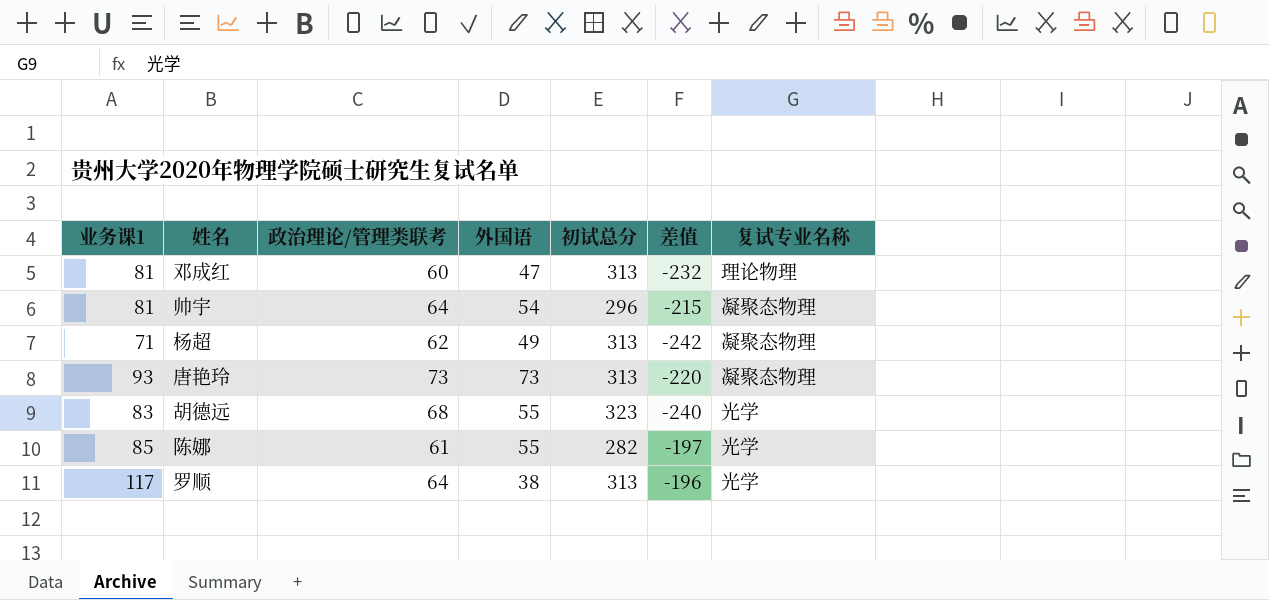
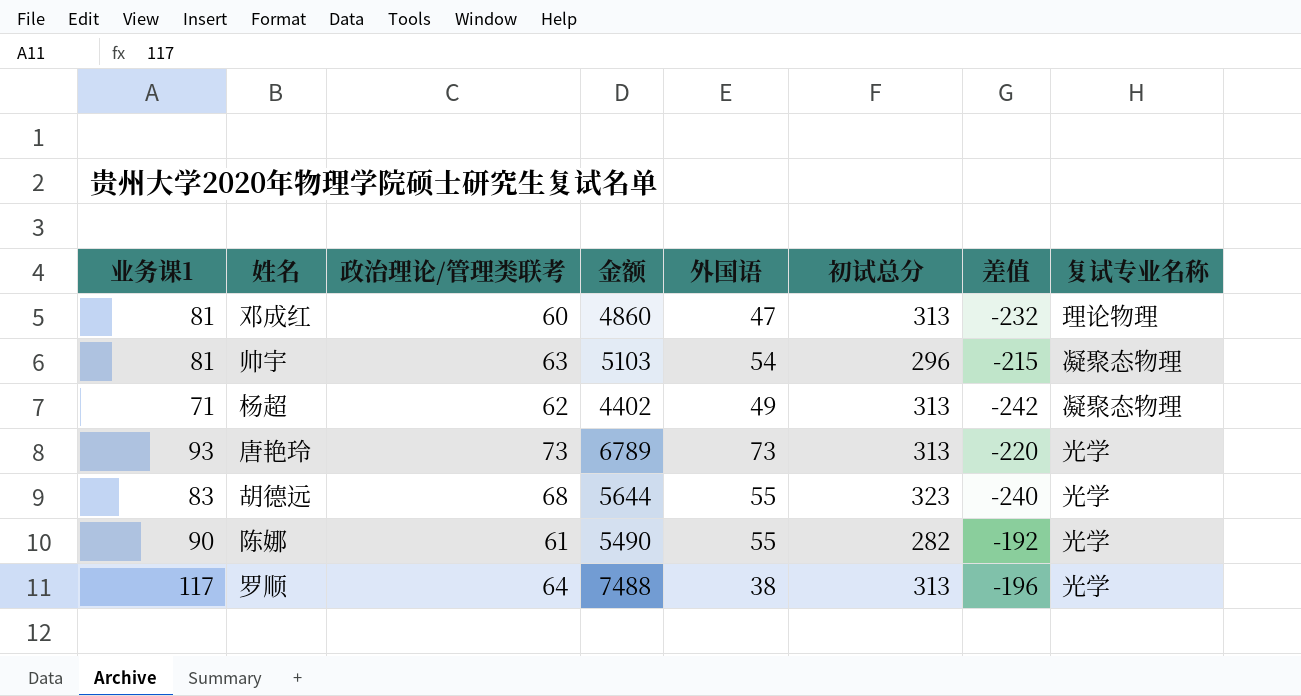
column 金额 | formula: none -> [业务课1] * [政治理论/管理类联考]
帅宇 | 政治理论/管理类联考: 64 -> 63
唐艳玲 | 复试专业名称: 凝聚态物理 -> 光学
陈娜 | 业务课1: 85 -> 90
陈娜 | 差值: -197 -> -192

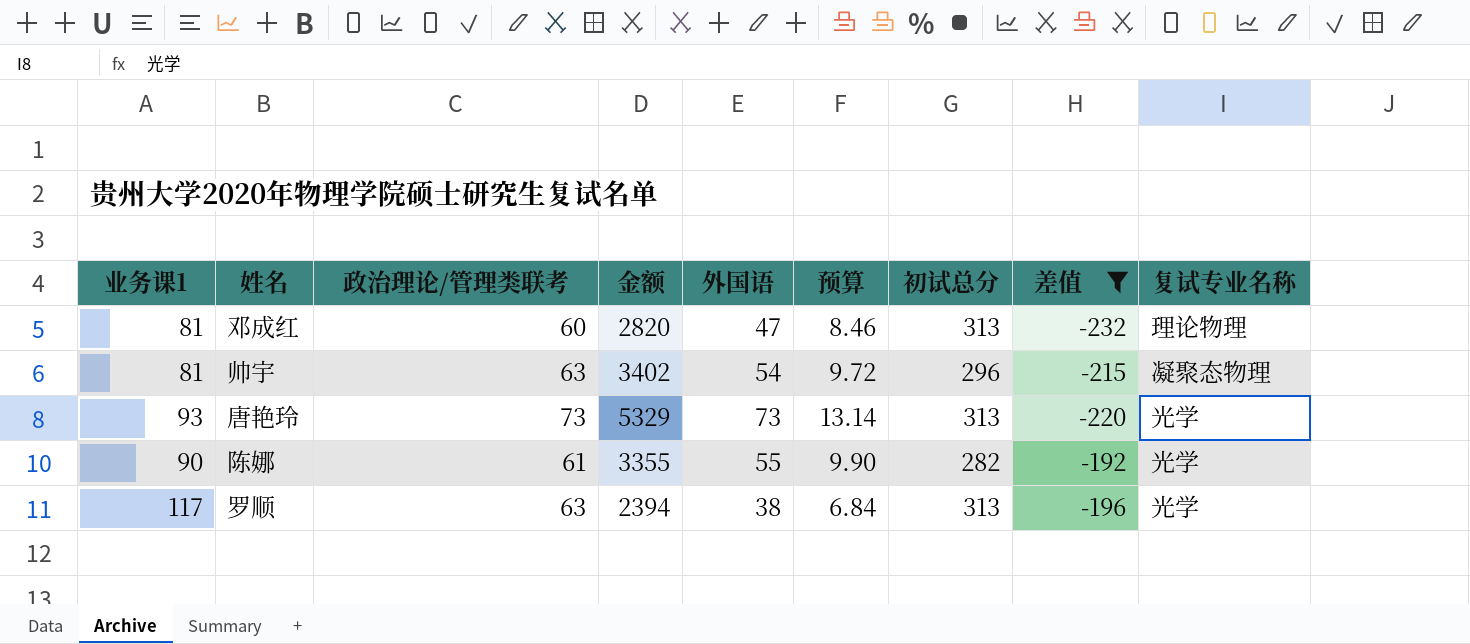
filter: none -> 差值 >= -232
column 金额 | formula: [业务课1] * [政治理论/管理类联考] -> [政治理论/管理类联考] * [外国语]
column 预算 | formula: none -> [外国语] * 0.18
罗顺 | 政治理论/管理类联考: 64 -> 63

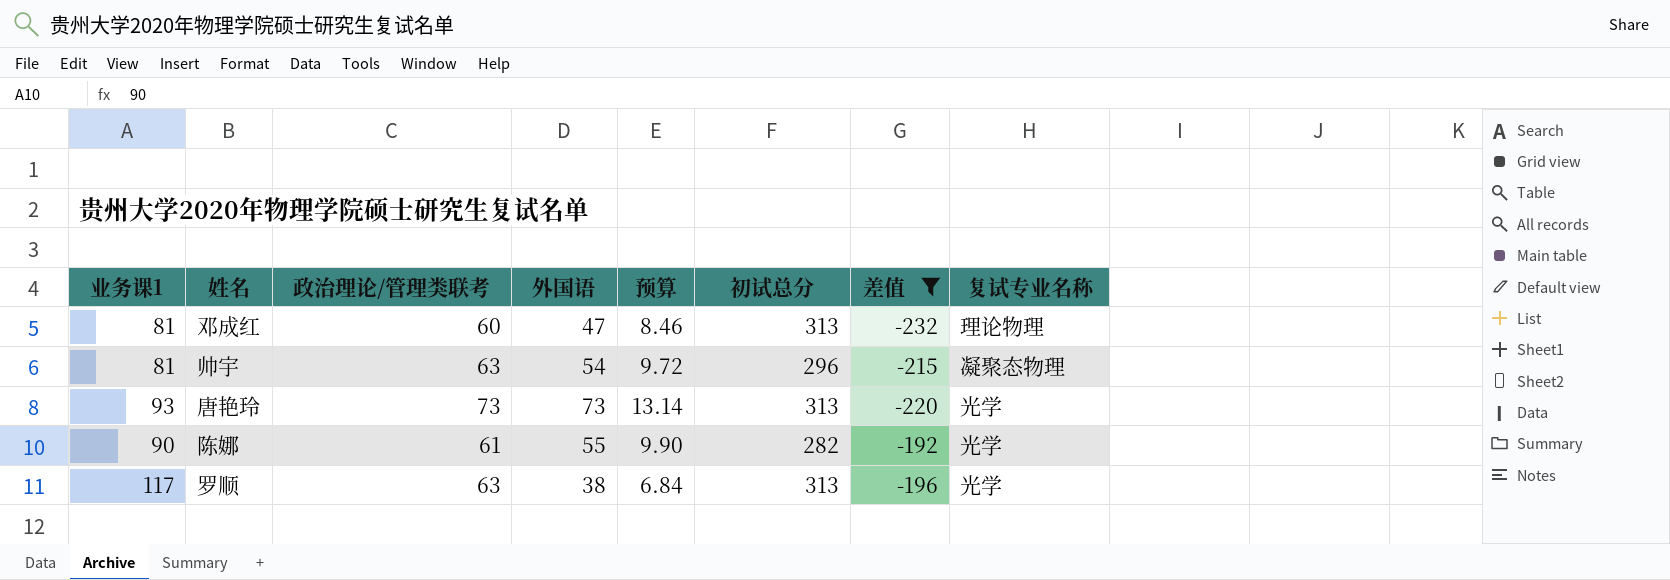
column 金额 | formula: [政治理论/管理类联考] * [外国语] -> none

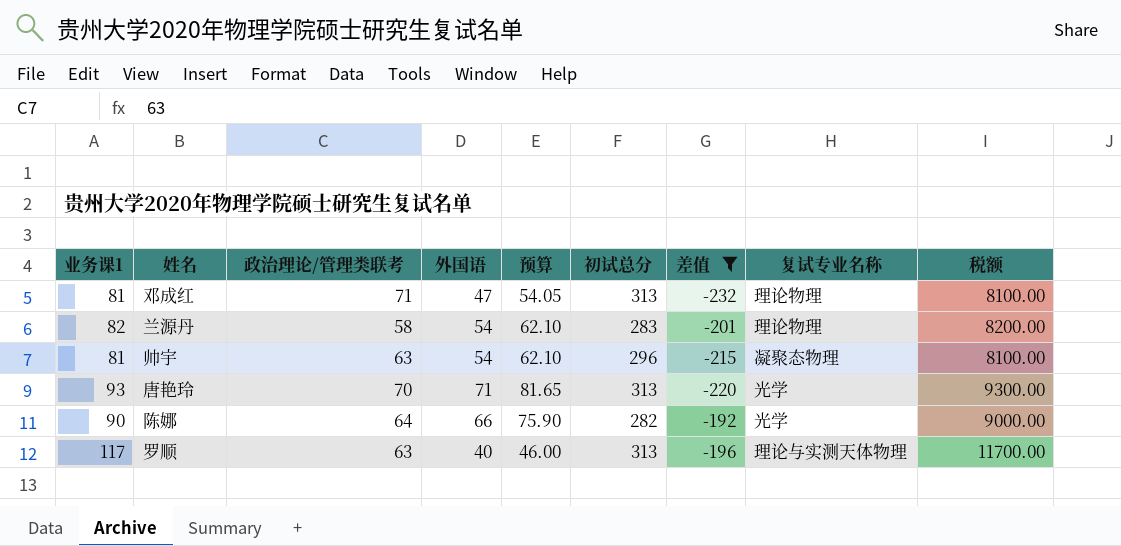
column 预算 | formula: [外国语] * 0.18 -> [外国语] * 1.15
column 税额 | formula: none -> [业务课1] * 100
邓成红 | 政治理论/管理类联考: 60 -> 71
row 兰源丹: none -> 82 | 58 | 54 | 62.10 | 283 | -201 | 理论物理 | 8200.00
唐艳玲 | 政治理论/管理类联考: 73 -> 70
唐艳玲 | 外国语: 73 -> 71
陈娜 | 政治理论/管理类联考: 61 -> 64
陈娜 | 外国语: 55 -> 66
罗顺 | 外国语: 38 -> 40
罗顺 | 复试专业名称: 光学 -> 理论与实测天体物理

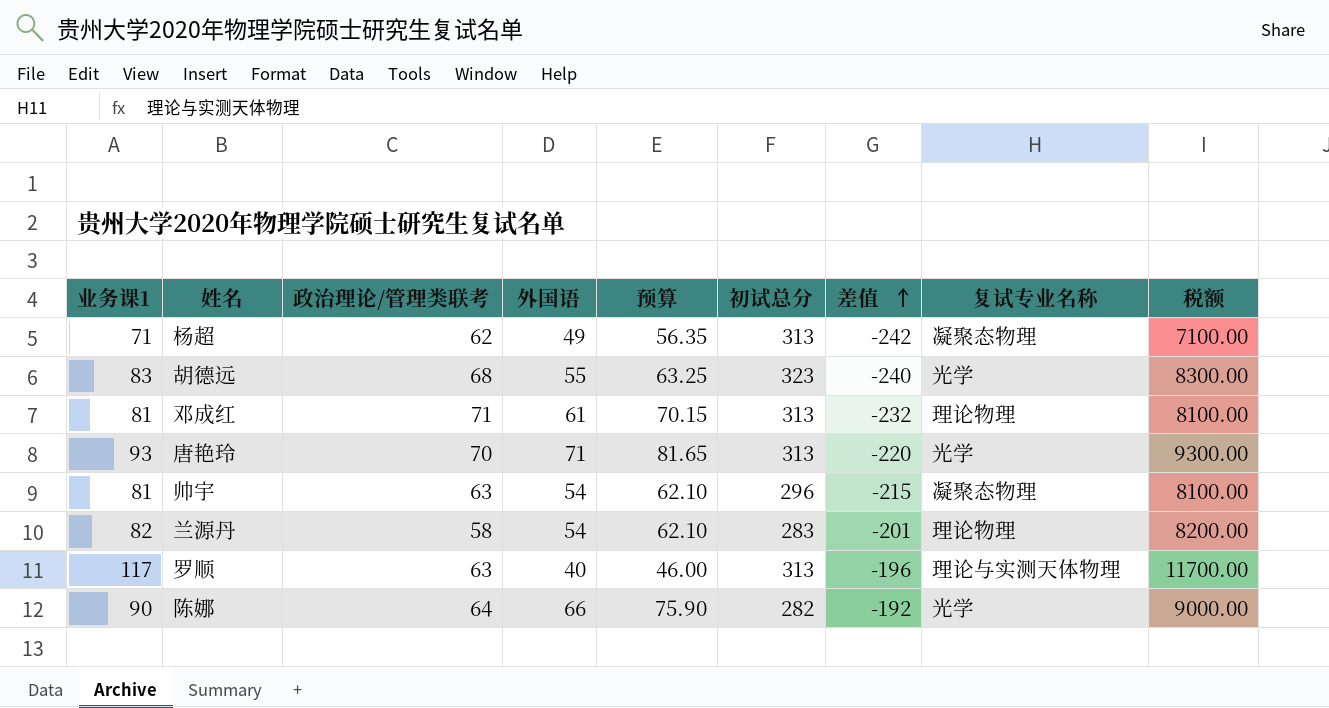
filter: 差值 >= -232 -> none
row order: none -> 差值 ascending
邓成红 | 外国语: 47 -> 61
邓成红 | 预算: 54.05 -> 70.15

